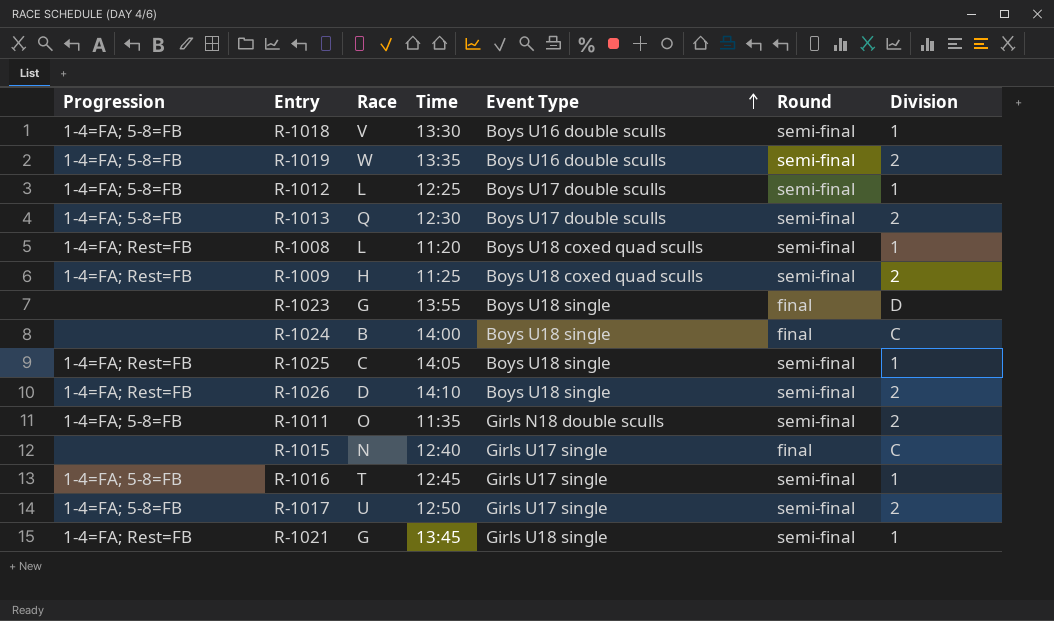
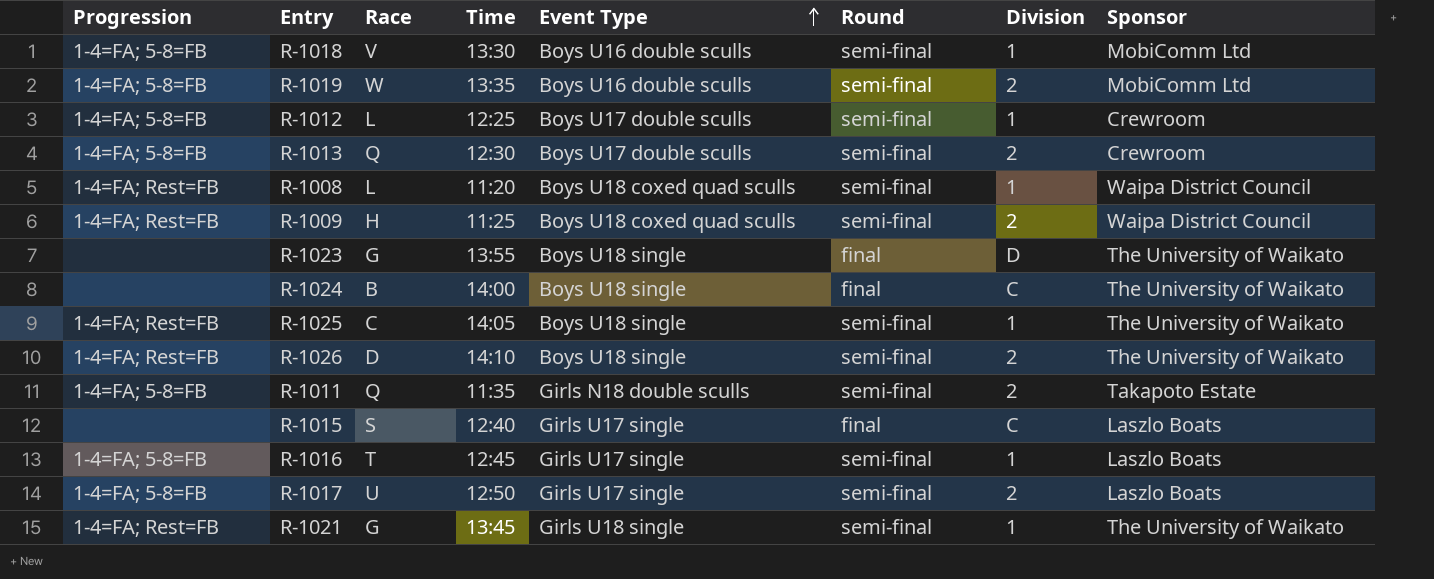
column Sponsor | position: none -> 8
R-1011 | Race: O -> Q
R-1015 | Race: N -> S

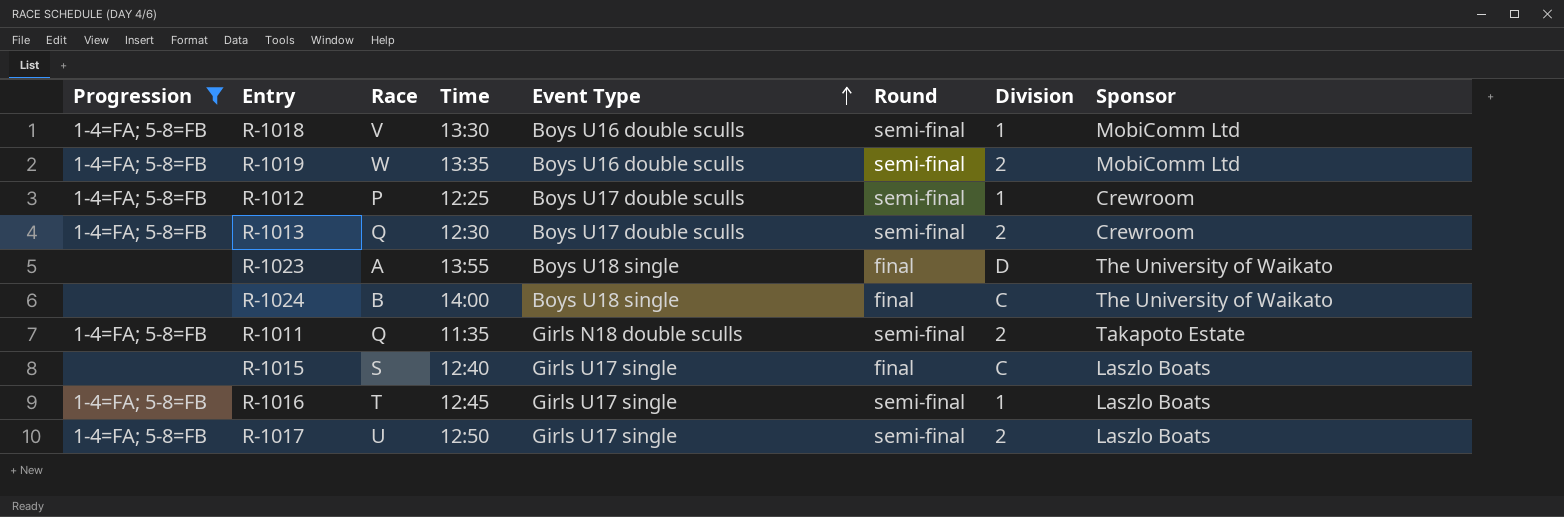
filter: none -> Progression != 1-4=FA; Rest=FB
R-1012 | Race: L -> P
R-1023 | Race: G -> A

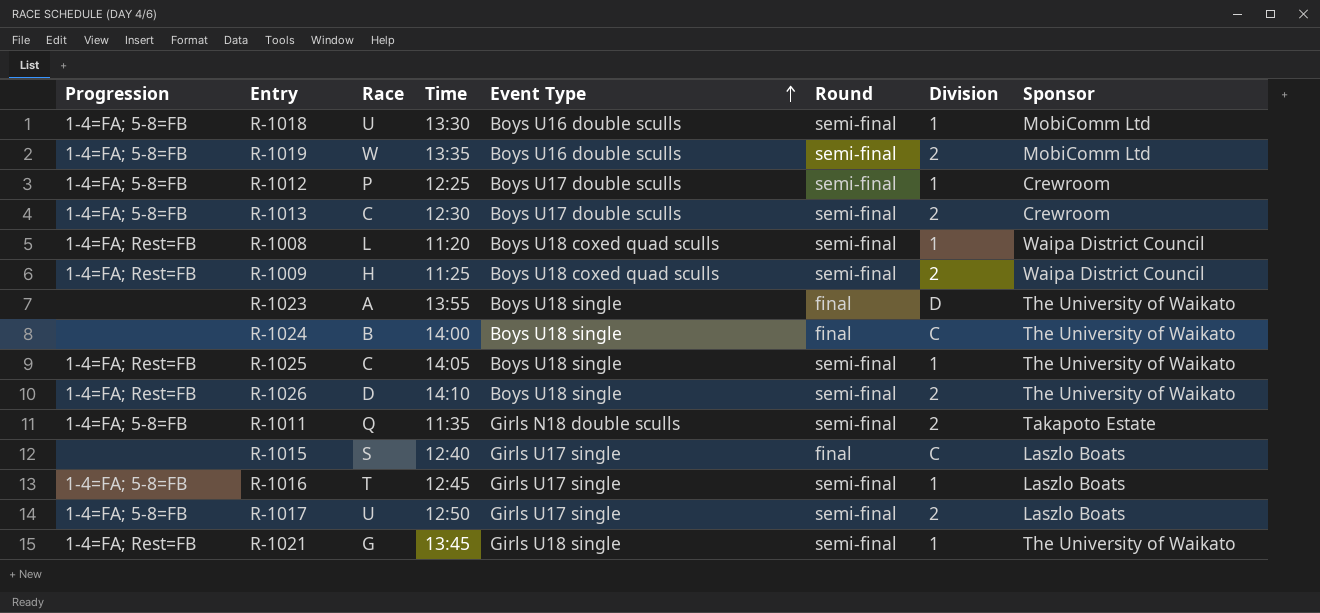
filter: Progression != 1-4=FA; Rest=FB -> none
R-1018 | Race: V -> U
R-1013 | Race: Q -> C

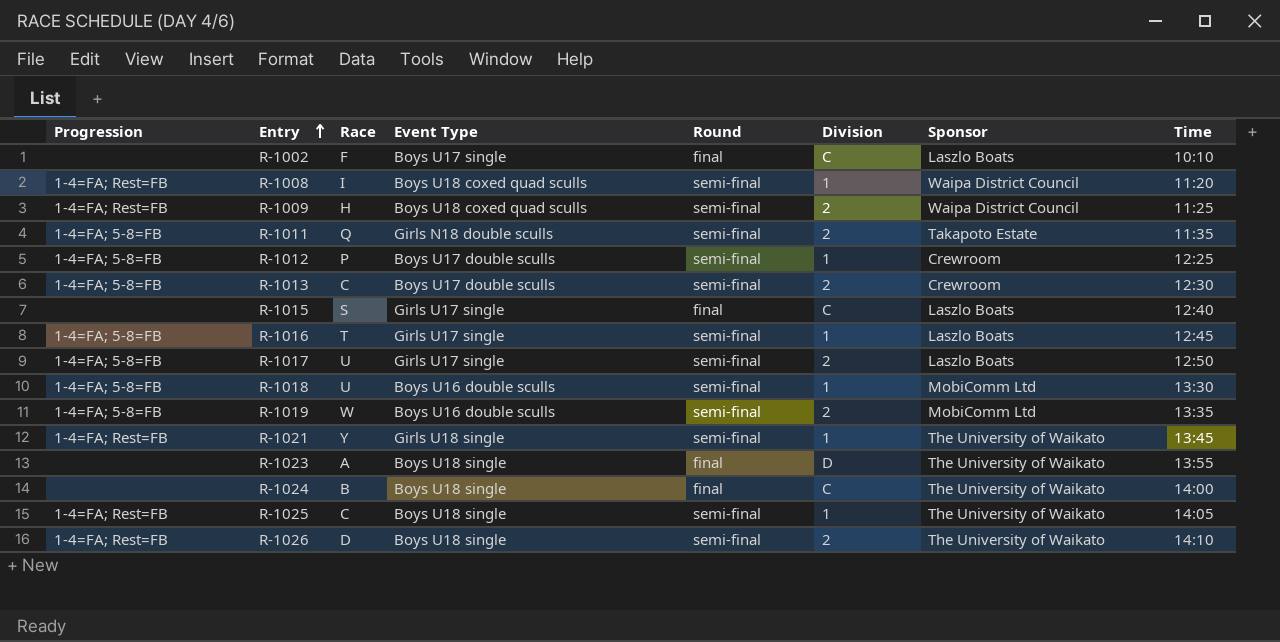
row order: Event Type ascending -> Entry ascending
column Time | position: 4 -> 8
row R-1002: none -> none | F | Boys U17 single | final | C | Laszlo Boats | 10:10
R-1008 | Race: L -> I
R-1021 | Race: G -> Y

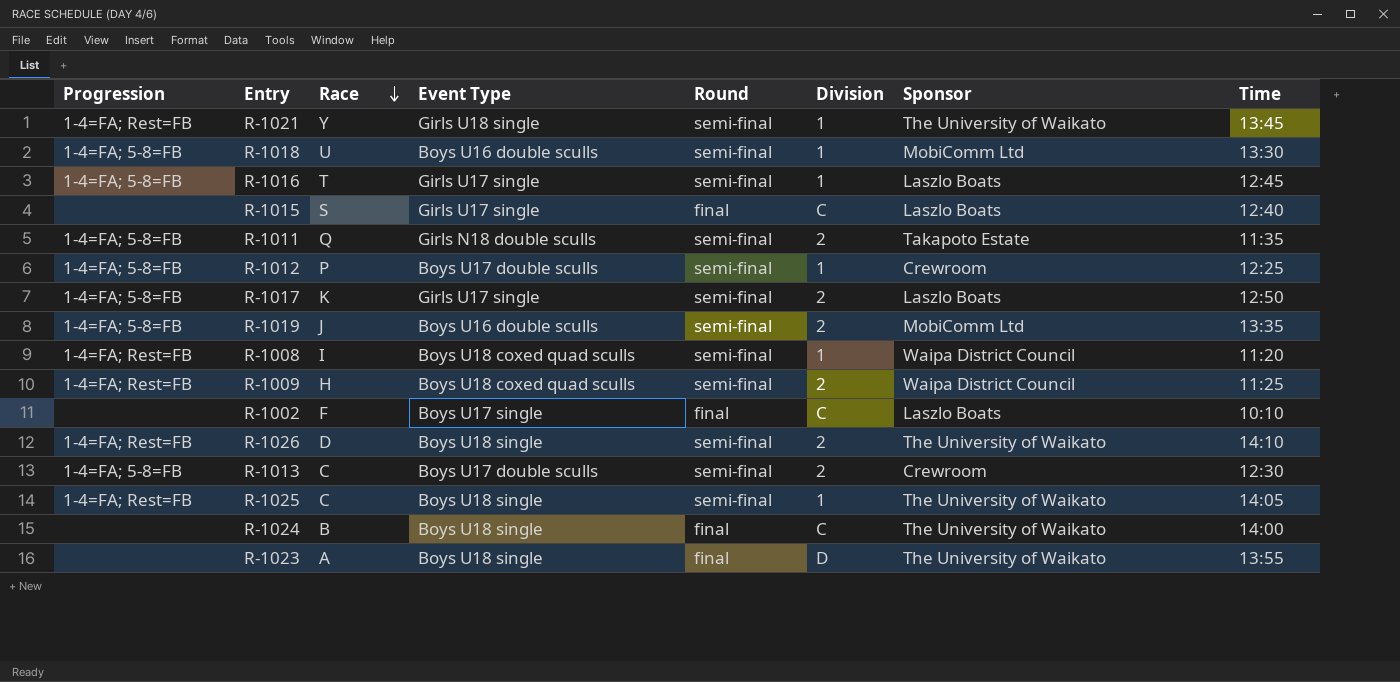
row order: Entry ascending -> Race descending
R-1017 | Race: U -> K
R-1019 | Race: W -> J

